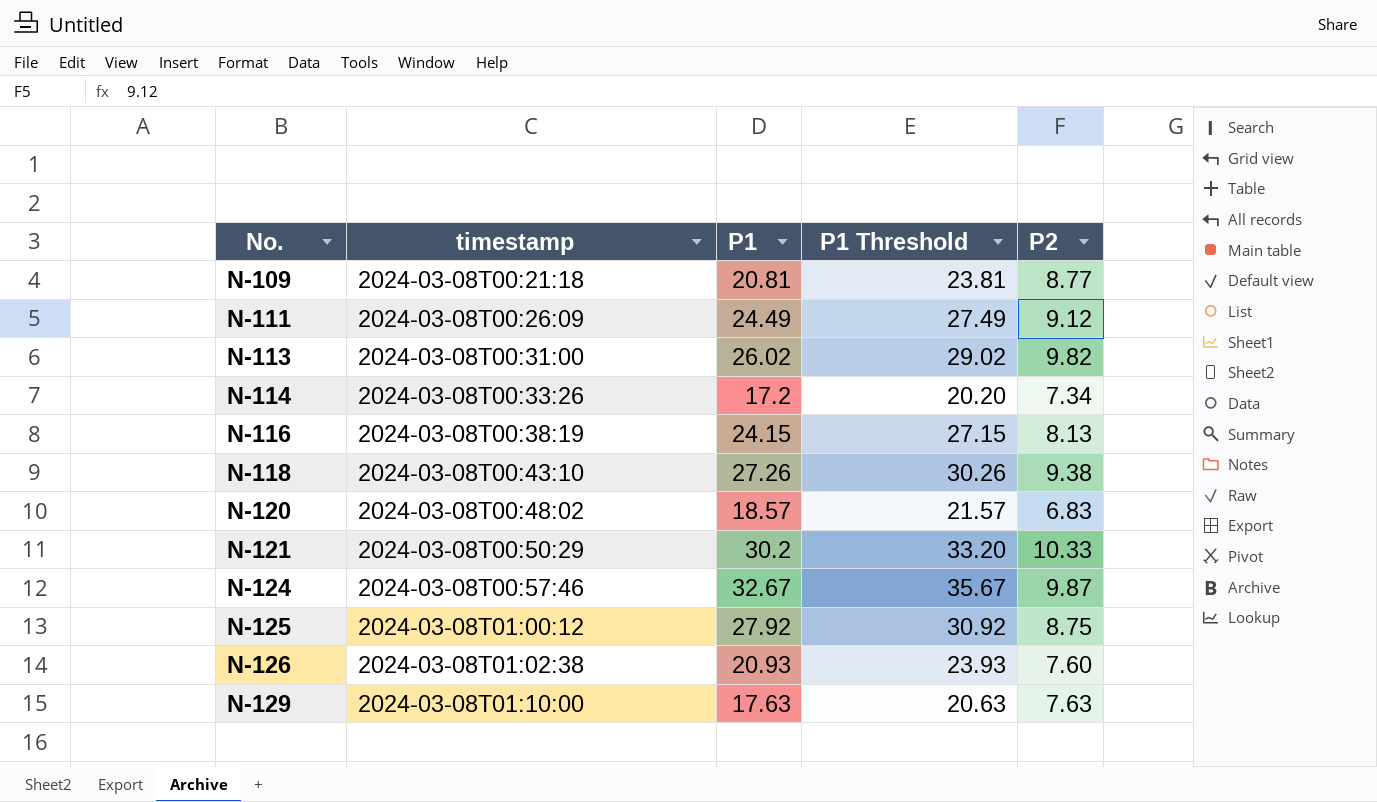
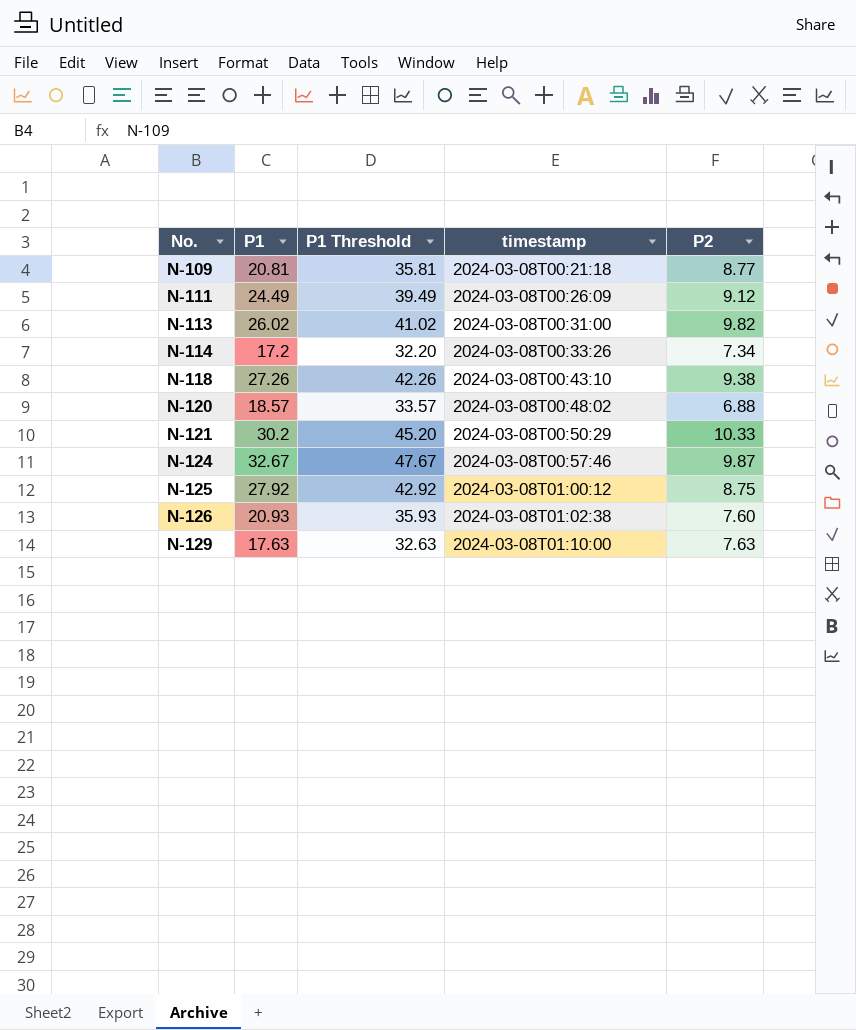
column P1 Threshold | formula: [P1] + 3 -> [P1] + 15
column timestamp | position: 2 -> 4
row N-116: 2024-03-08T00:38:19 | 24.15 | 27.15 | 8.13 -> none
N-120 | P2: 6.83 -> 6.88

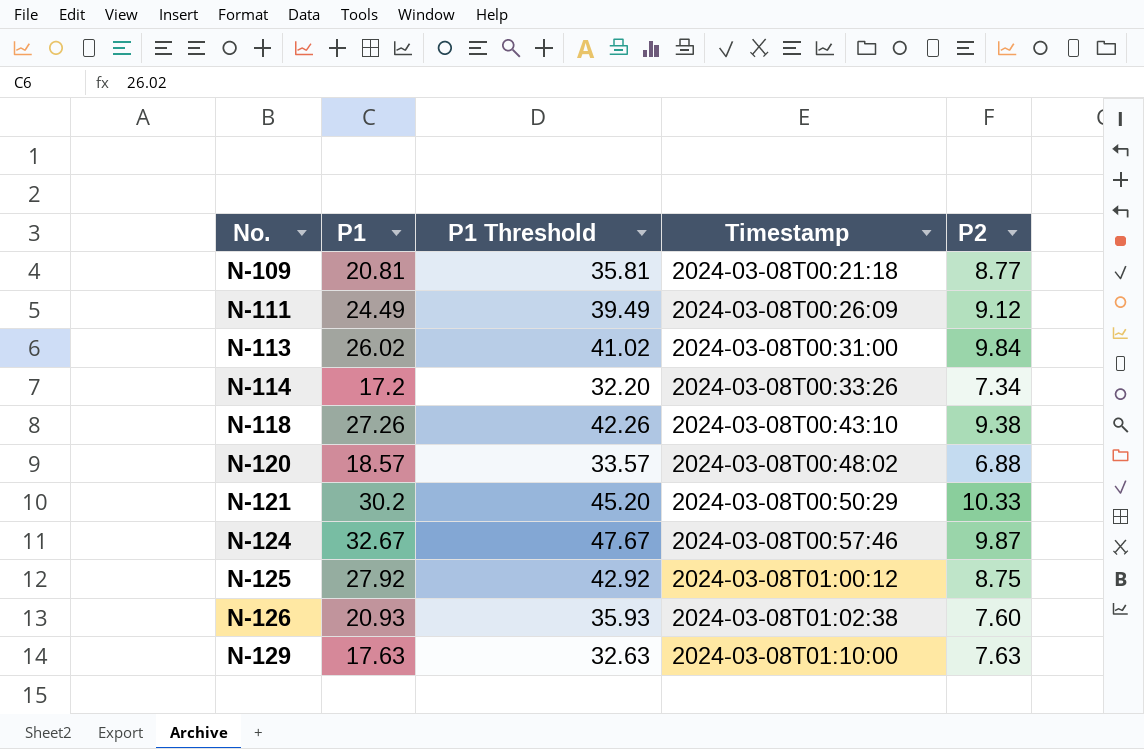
column name: timestamp -> Timestamp
N-113 | P2: 9.82 -> 9.84

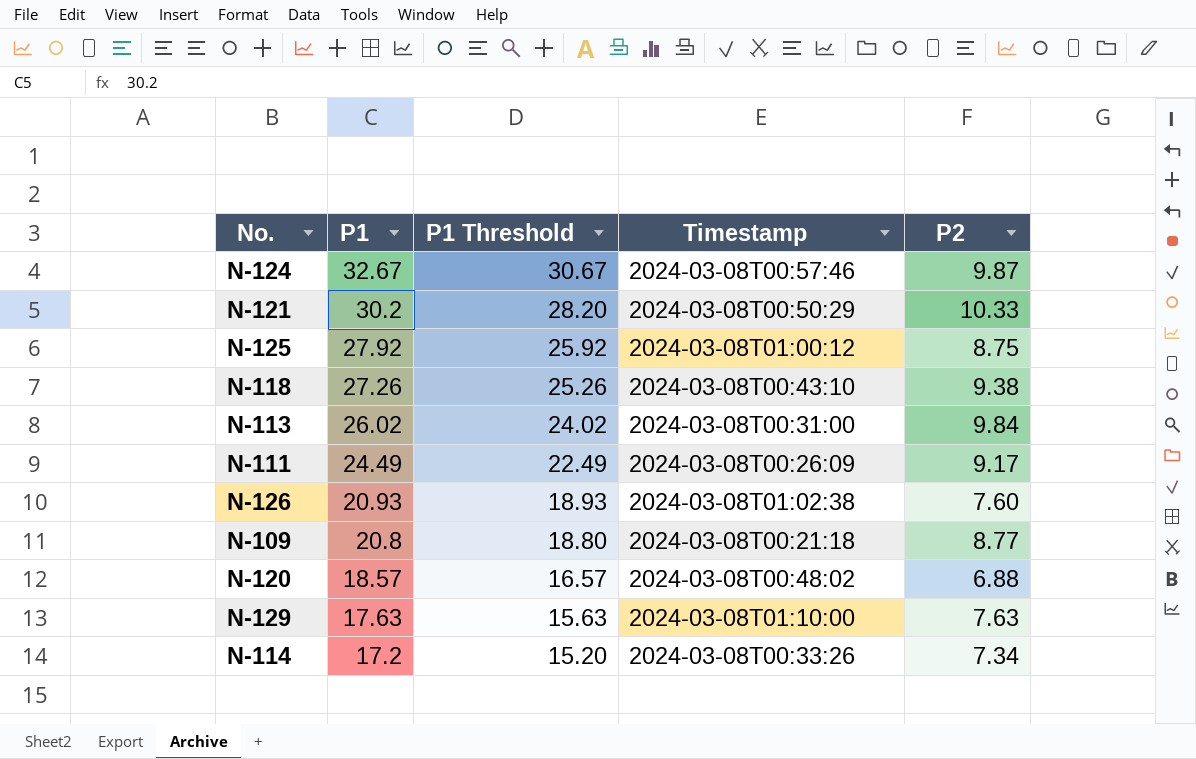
row order: No. ascending -> P1 descending
column P1 Threshold | formula: [P1] + 15 -> [P1] - 2
N-111 | P2: 9.12 -> 9.17
N-109 | P1: 20.81 -> 20.8

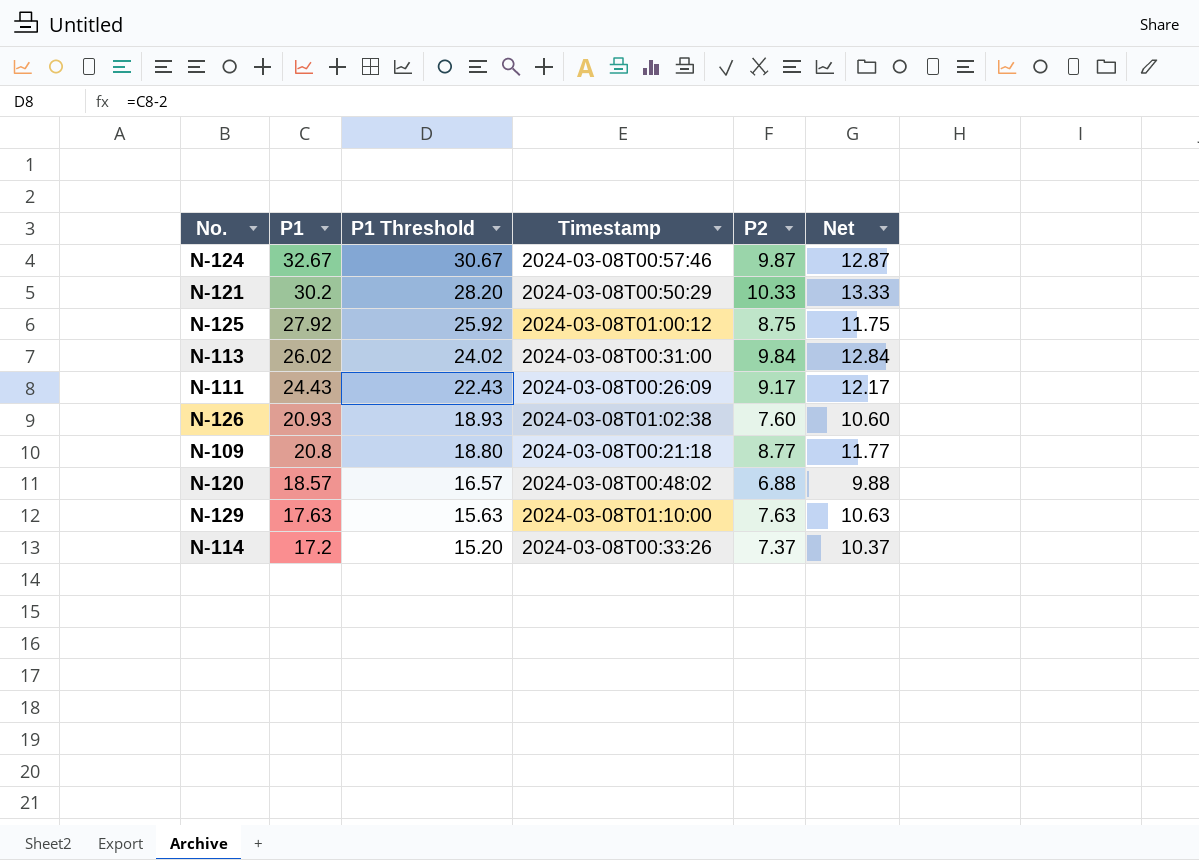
column Net | formula: none -> [P2] + 3
row N-118: 27.26 | 25.26 | 2024-03-08T00:43:10 | 9.38 -> none
N-111 | P1: 24.49 -> 24.43
N-111 | P1 Threshold: 22.49 -> 22.43
N-114 | P2: 7.34 -> 7.37

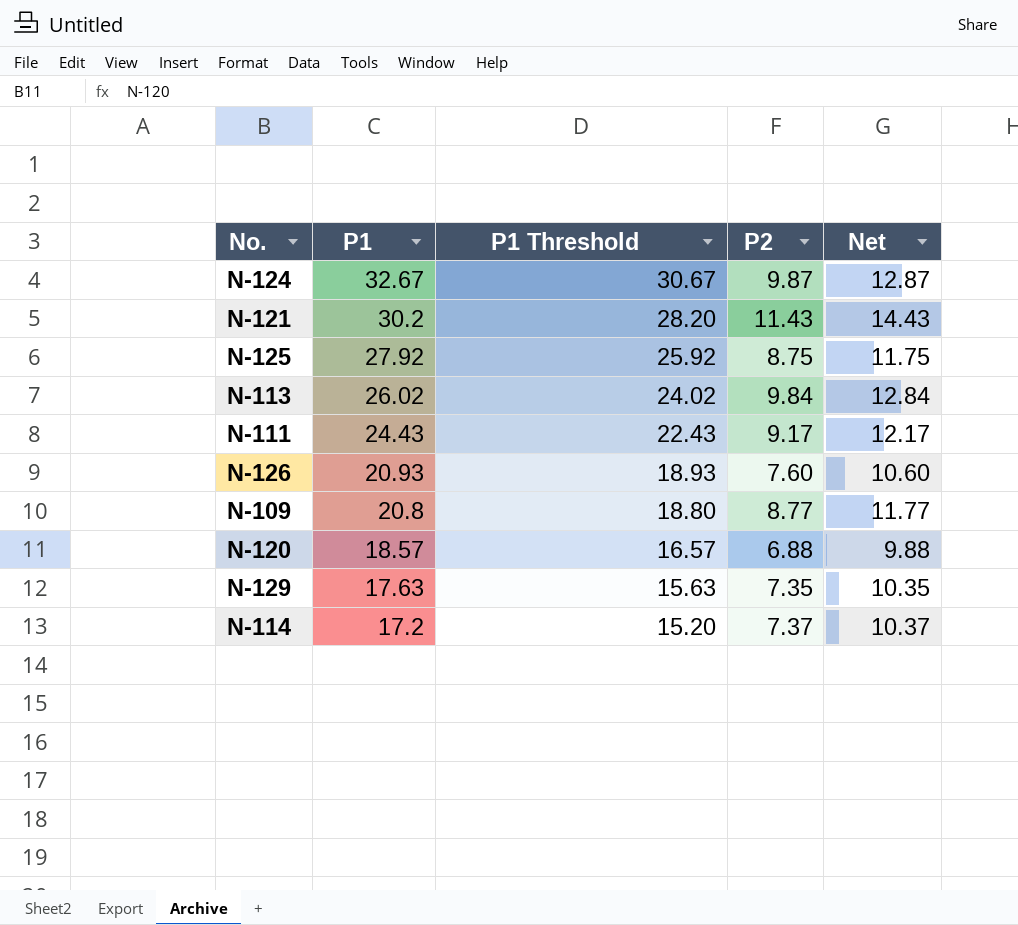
column Timestamp | position: 4 -> none
N-121 | P2: 10.33 -> 11.43
N-121 | Net: 13.33 -> 14.43
N-129 | P2: 7.63 -> 7.35
N-129 | Net: 10.63 -> 10.35

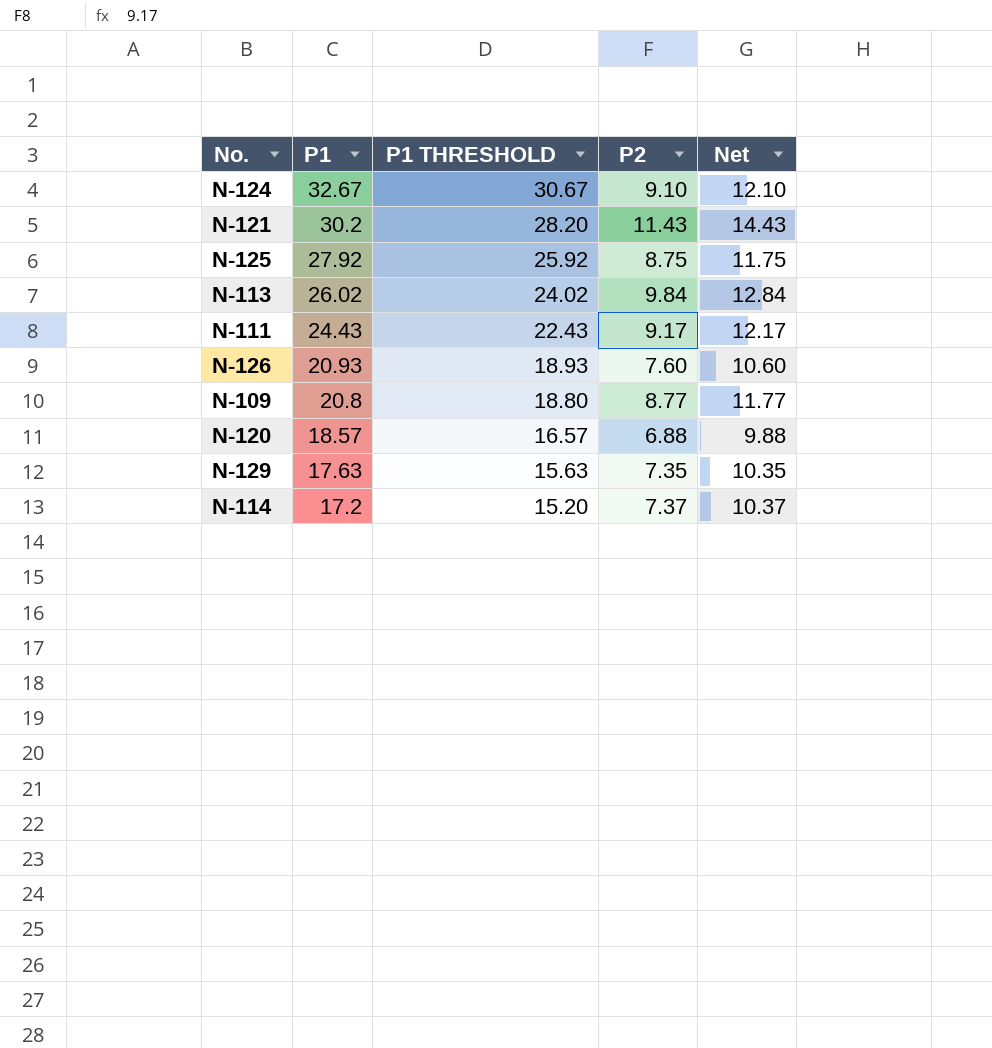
column name: P1 Threshold -> P1 THRESHOLD
N-124 | P2: 9.87 -> 9.10
N-124 | Net: 12.87 -> 12.10

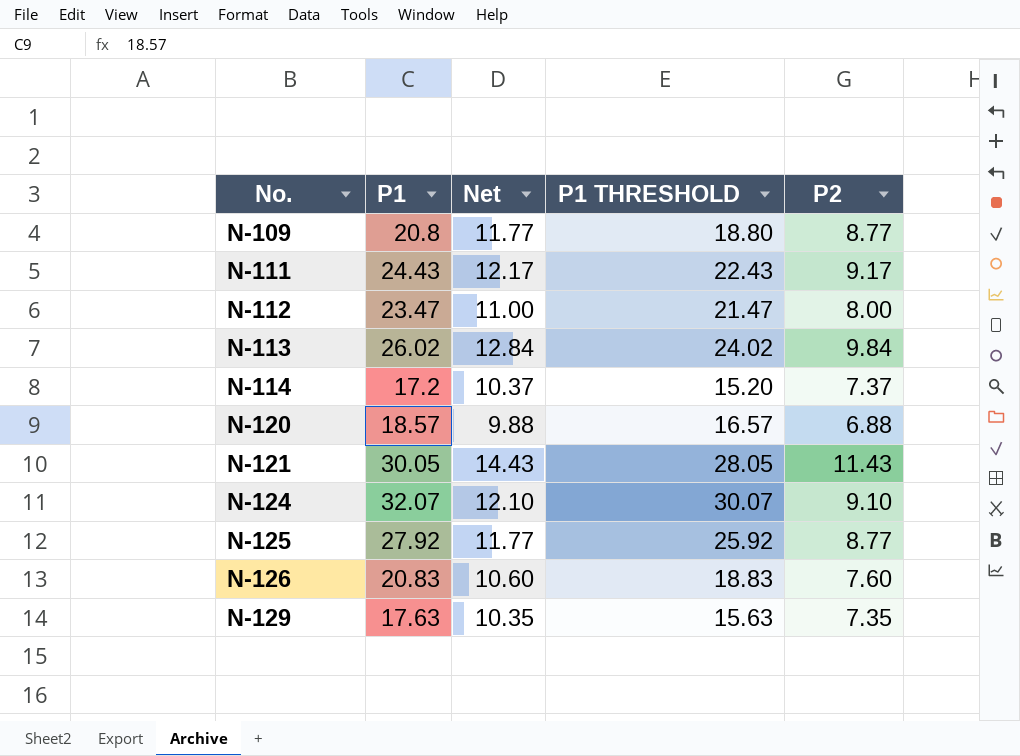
row order: P1 descending -> No. ascending
column Net | position: 5 -> 3
row N-112: none -> 23.47 | 11.00 | 21.47 | 8.00
N-121 | P1: 30.2 -> 30.05
N-121 | P1 THRESHOLD: 28.20 -> 28.05
N-124 | P1: 32.67 -> 32.07
N-124 | P1 THRESHOLD: 30.67 -> 30.07
N-125 | Net: 11.75 -> 11.77
N-125 | P2: 8.75 -> 8.77
N-126 | P1: 20.93 -> 20.83
N-126 | P1 THRESHOLD: 18.93 -> 18.83

